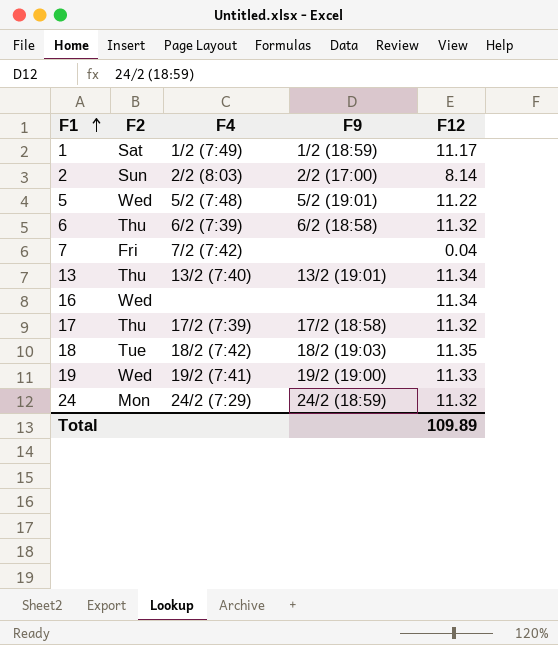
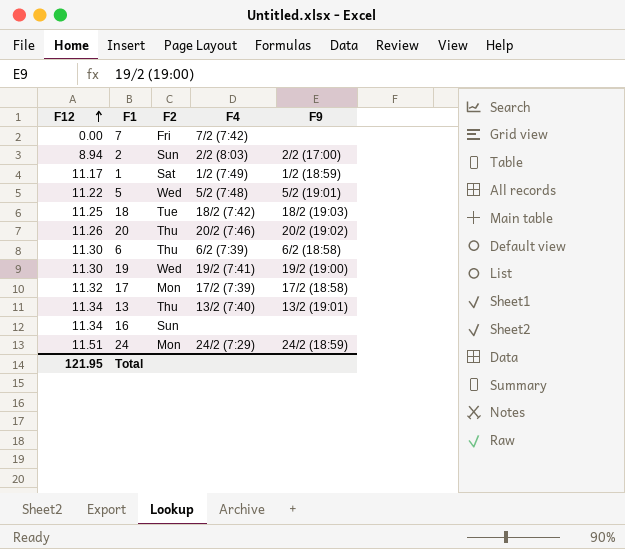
row order: F1 ascending -> F12 ascending
column F12 | position: 5 -> 1
7 | F12: 0.04 -> 0.00
2 | F12: 8.14 -> 8.94
18 | F12: 11.35 -> 11.25
row 20: none -> 11.26 | Thu | 20/2 (7:46) | 20/2 (19:02)
6 | F12: 11.32 -> 11.30
19 | F12: 11.33 -> 11.30
17 | F2: Thu -> Mon
16 | F2: Wed -> Sun
24 | F12: 11.32 -> 11.51
Total | F12: 109.89 -> 121.95

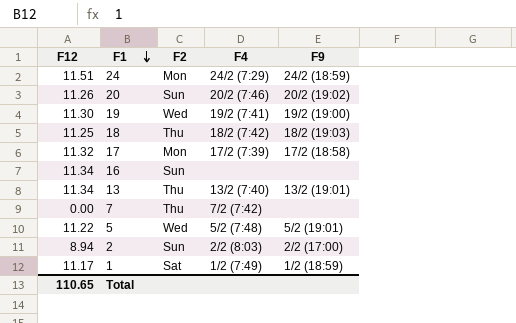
row order: F12 ascending -> F1 descending
row 6: 11.30 | Thu | 6/2 (7:39) | 6/2 (18:58) -> none
20 | F2: Thu -> Sun
18 | F2: Tue -> Thu
7 | F2: Fri -> Thu
Total | F12: 121.95 -> 110.65

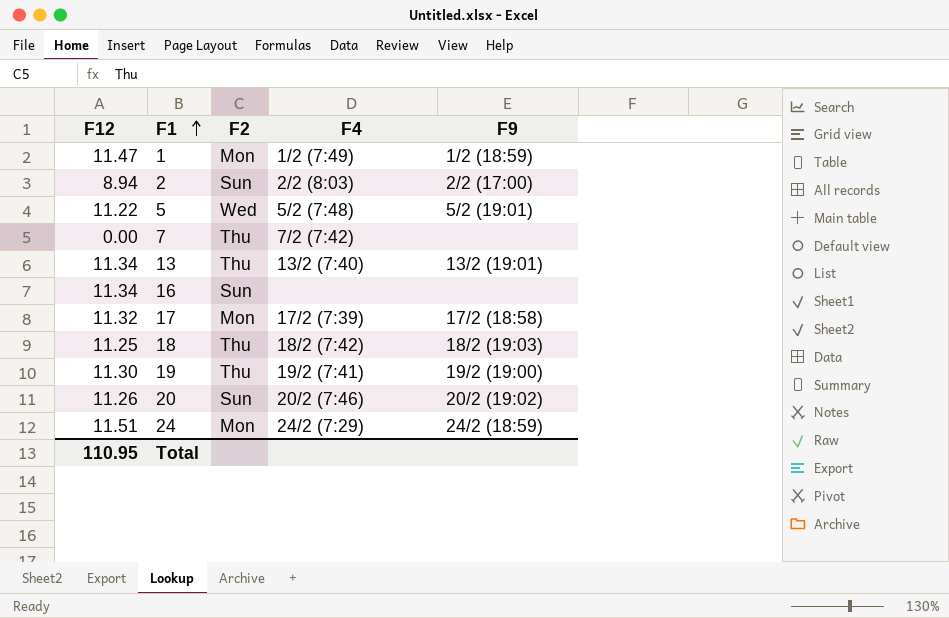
row order: F1 descending -> F1 ascending
1 | F12: 11.17 -> 11.47
1 | F2: Sat -> Mon
19 | F2: Wed -> Thu
Total | F12: 110.65 -> 110.95

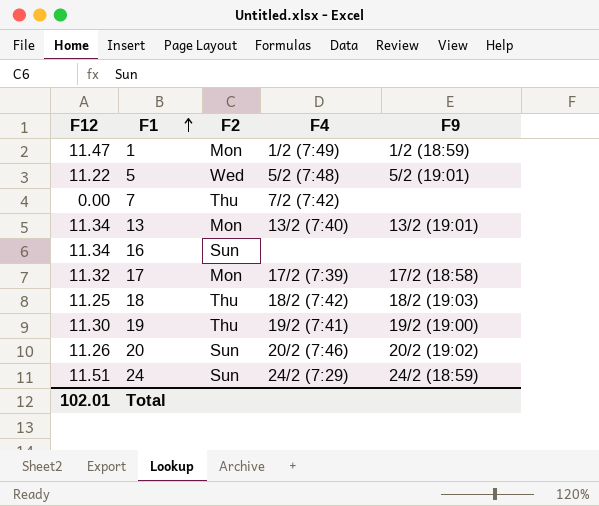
row 2: 8.94 | Sun | 2/2 (8:03) | 2/2 (17:00) -> none
13 | F2: Thu -> Mon
24 | F2: Mon -> Sun
Total | F12: 110.95 -> 102.01

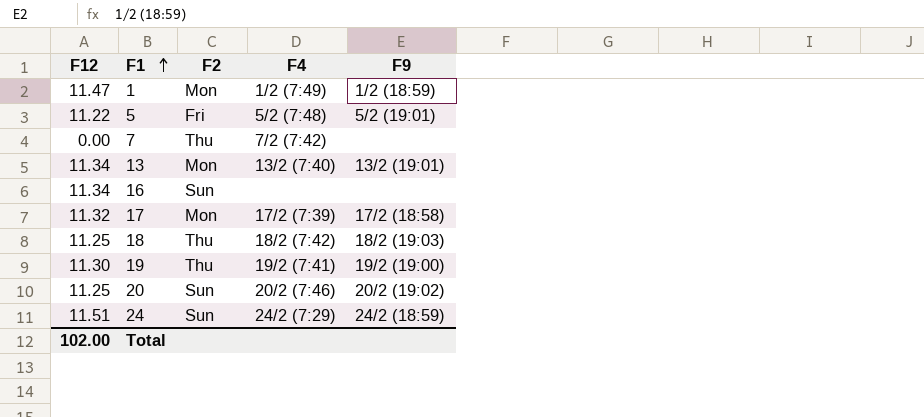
5 | F2: Wed -> Fri
20 | F12: 11.26 -> 11.25
Total | F12: 102.01 -> 102.00

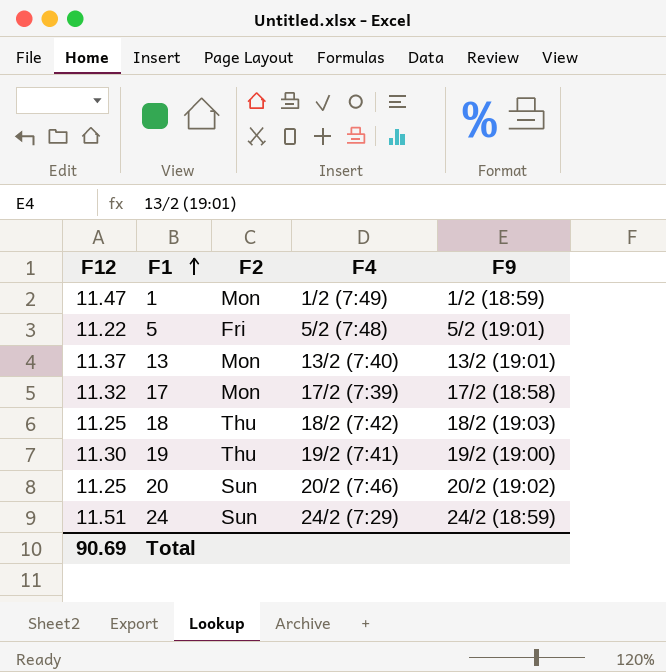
row 7: 0.00 | Thu | 7/2 (7:42) | none -> none
row 16: 11.34 | Sun | none | none -> none
13 | F12: 11.34 -> 11.37
Total | F12: 102.00 -> 90.69

